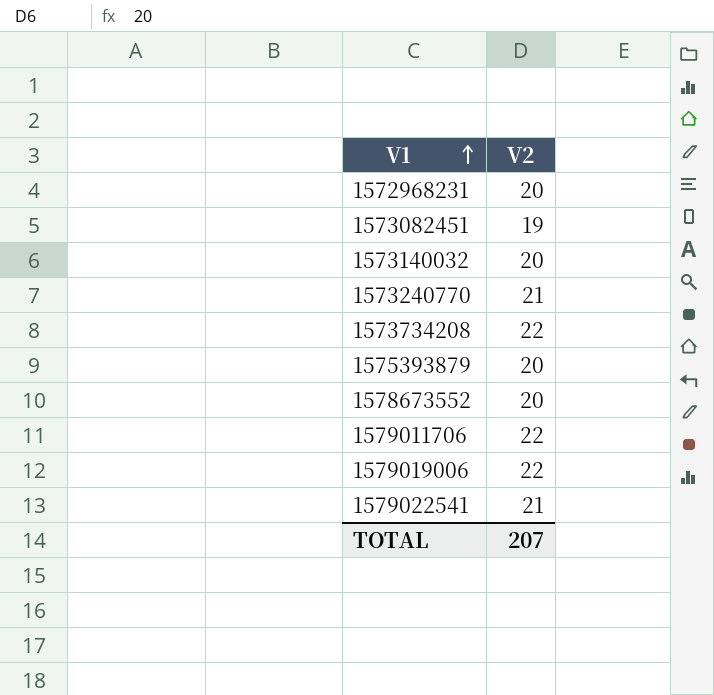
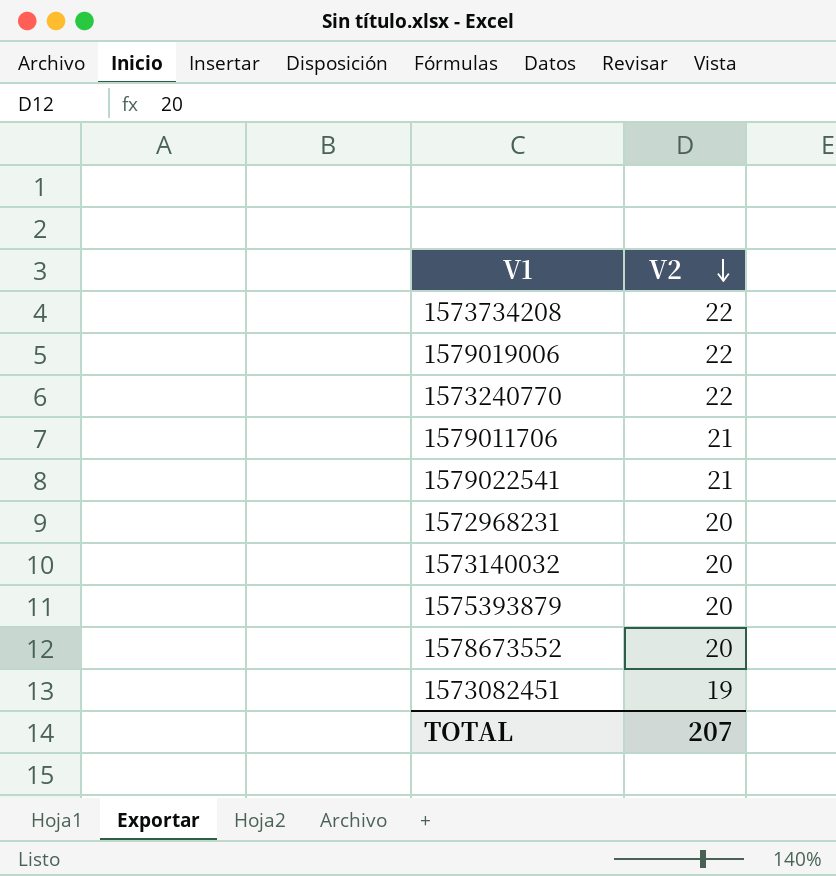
row order: V1 ascending -> V2 descending
1573240770 | V2: 21 -> 22
1579011706 | V2: 22 -> 21

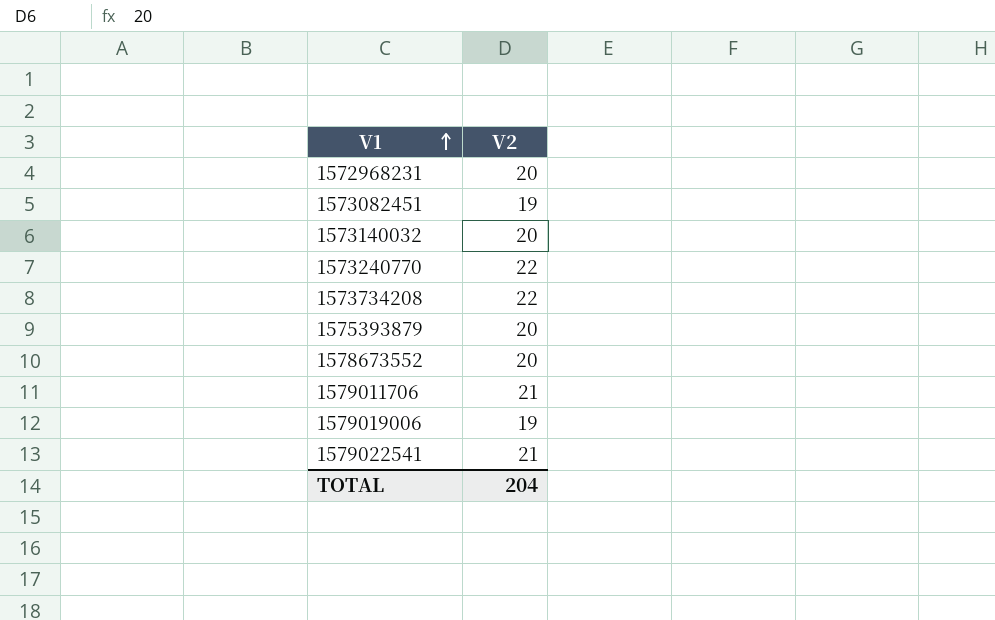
row order: V2 descending -> V1 ascending
1579019006 | V2: 22 -> 19
TOTAL | V2: 207 -> 204

